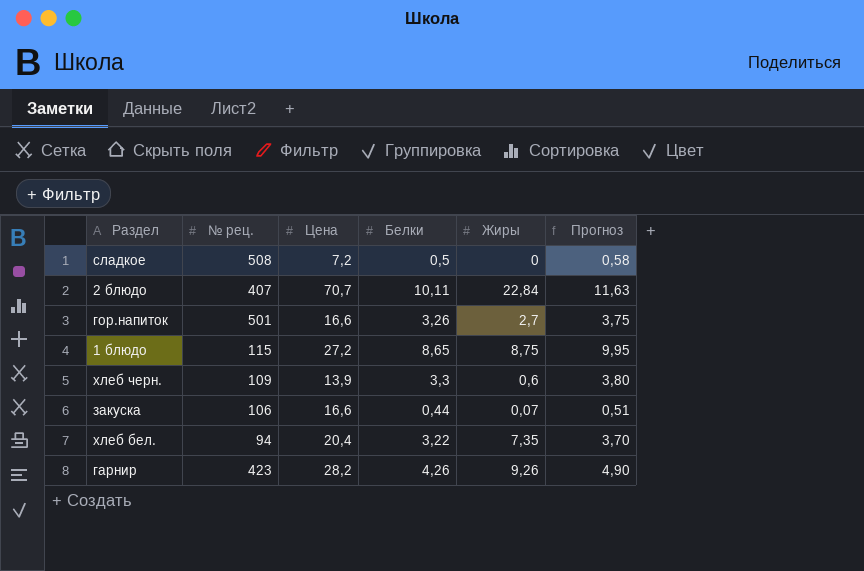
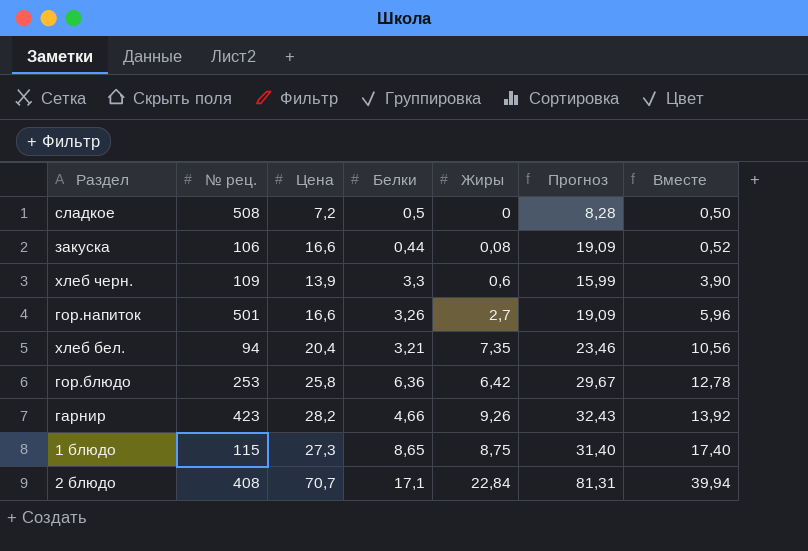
row order: none -> Вместе ascending
column Прогноз | formula: [Белки] * 1,15 -> [Цена] * 1,15
column Вместе | formula: none -> [Белки] + [Жиры]
закуска | Жиры: 0,07 -> 0,08
хлеб бел. | Белки: 3,22 -> 3,21
row гор.блюдо: none -> 253 | 25,8 | 6,36 | 6,42 | 29,67 | 12,78
гарнир | Белки: 4,26 -> 4,66
1 блюдо | Цена: 27,2 -> 27,3
2 блюдо | № рец.: 407 -> 408
2 блюдо | Белки: 10,11 -> 17,1

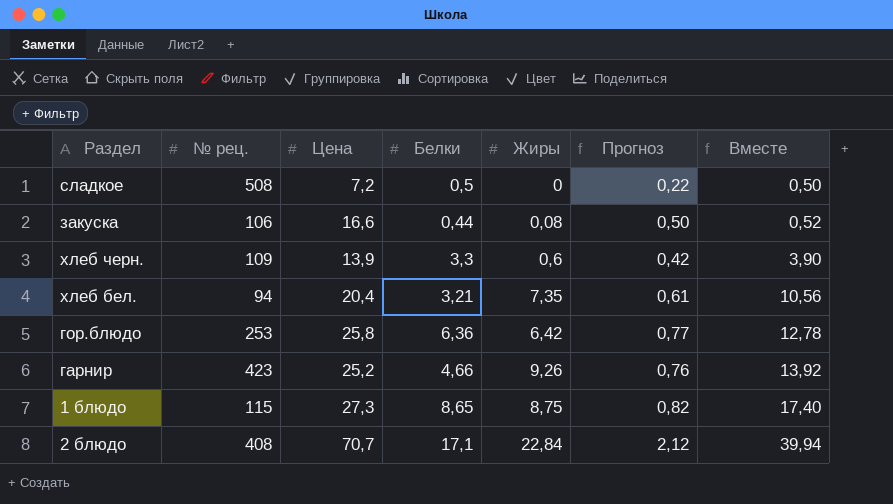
column Прогноз | formula: [Цена] * 1,15 -> [Цена] * 0,03
row гор.напиток: 501 | 16,6 | 3,26 | 2,7 | 19,09 | 5,96 -> none
гарнир | Цена: 28,2 -> 25,2

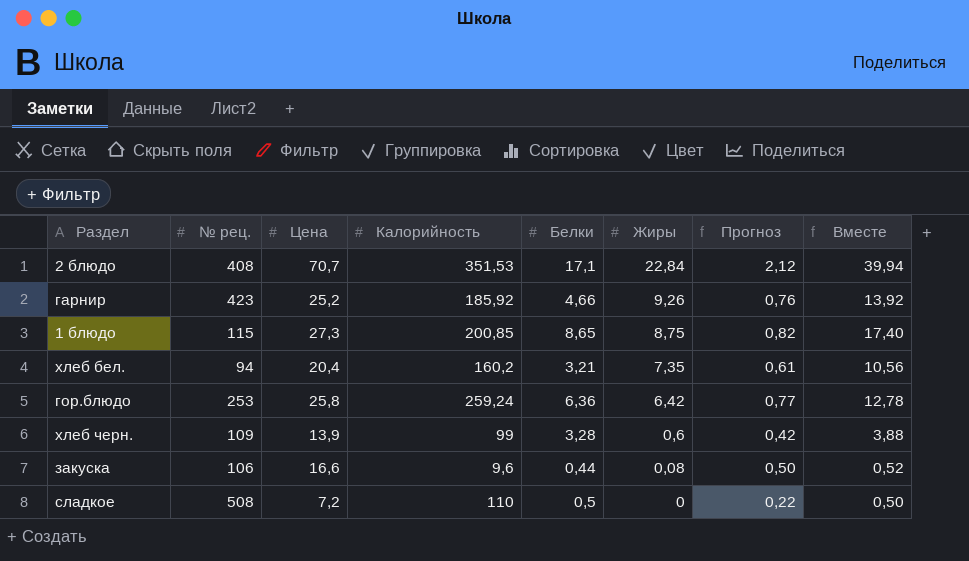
row order: Вместе ascending -> Жиры descending
column Калорийность | position: none -> 4
хлеб черн. | Белки: 3,3 -> 3,28
хлеб черн. | Вместе: 3,90 -> 3,88

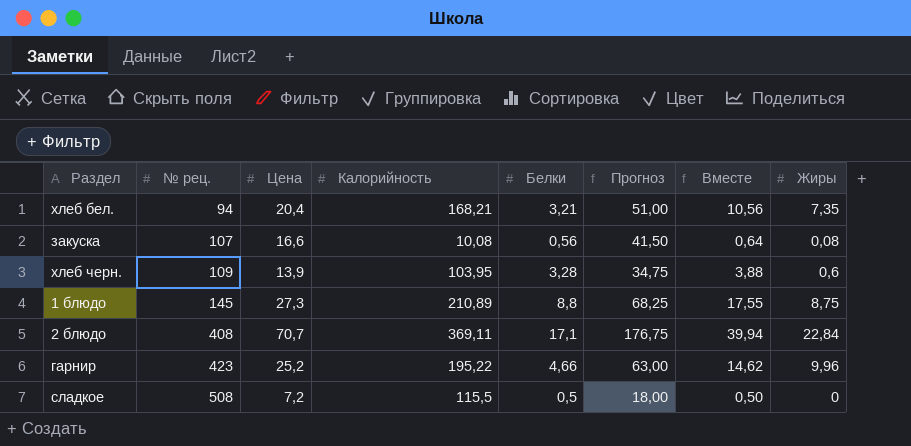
row order: Жиры descending -> № рец. ascending
column Прогноз | formula: [Цена] * 0,03 -> [Цена] * 2,5
column Жиры | position: 6 -> 8
row гор.блюдо: 253 | 25,8 | 259,24 | 6,36 | 6,42 | 0,77 | 12,78 -> none
хлеб бел. | Калорийность: 160,2 -> 168,21
закуска | № рец.: 106 -> 107
закуска | Калорийность: 9,6 -> 10,08
закуска | Белки: 0,44 -> 0,56
закуска | Вместе: 0,52 -> 0,64
хлеб черн. | Калорийность: 99 -> 103,95
1 блюдо | № рец.: 115 -> 145
1 блюдо | Калорийность: 200,85 -> 210,89
1 блюдо | Белки: 8,65 -> 8,8
1 блюдо | Вместе: 17,40 -> 17,55
2 блюдо | Калорийность: 351,53 -> 369,11
гарнир | Калорийность: 185,92 -> 195,22
гарнир | Вместе: 13,92 -> 14,62
гарнир | Жиры: 9,26 -> 9,96
сладкое | Калорийность: 110 -> 115,5

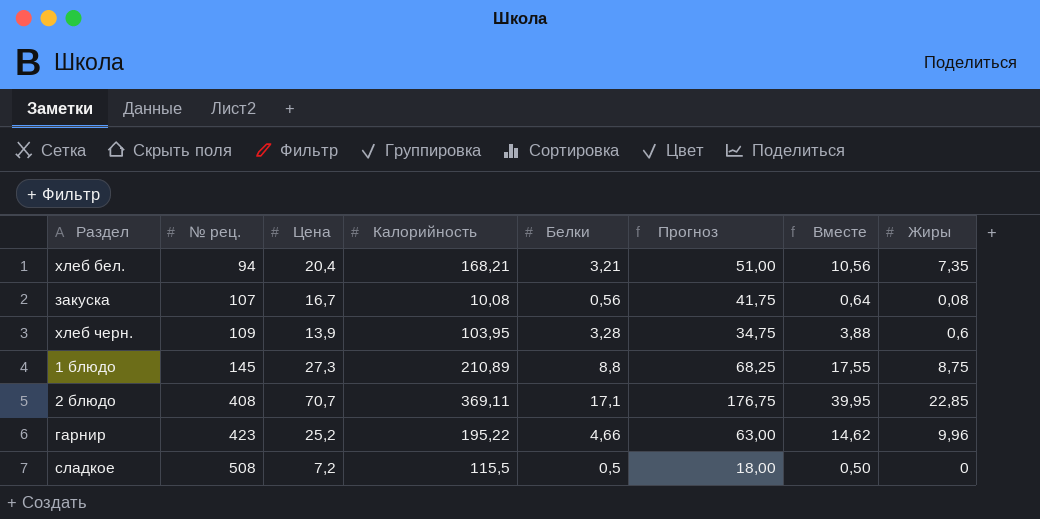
закуска | Цена: 16,6 -> 16,7
закуска | Прогноз: 41,50 -> 41,75
2 блюдо | Вместе: 39,94 -> 39,95
2 блюдо | Жиры: 22,84 -> 22,85

